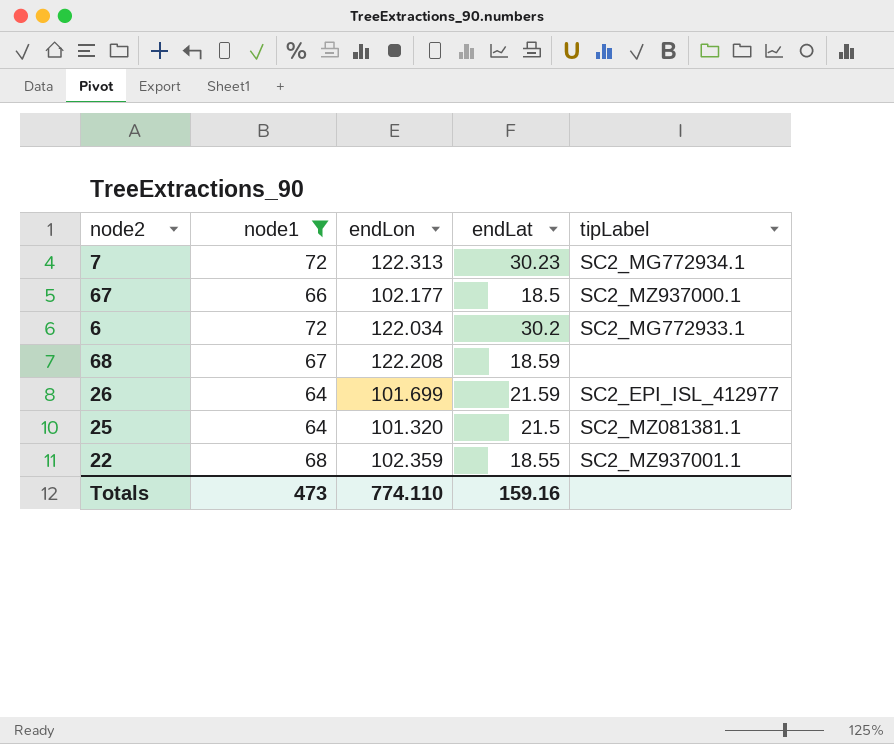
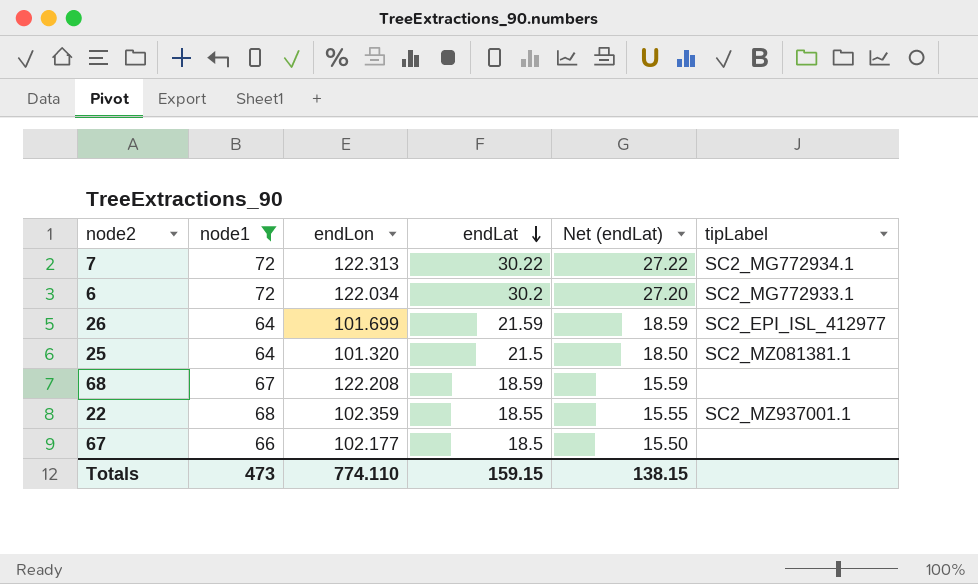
row order: none -> endLat descending
column Net (endLat) | formula: none -> [endLat] - 3
7 | endLat: 30.23 -> 30.22
67 | tipLabel: SC2_MZ937000.1 -> none
Totals | endLat: 159.16 -> 159.15

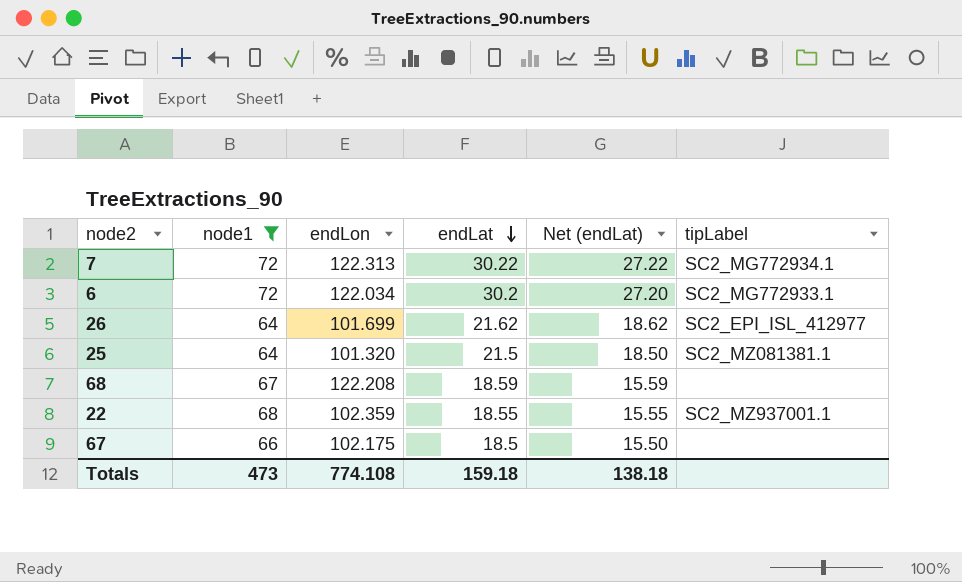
26 | endLat: 21.59 -> 21.62
26 | Net (endLat): 18.59 -> 18.62
67 | endLon: 102.177 -> 102.175
Totals | endLon: 774.110 -> 774.108
Totals | endLat: 159.15 -> 159.18
Totals | Net (endLat): 138.15 -> 138.18

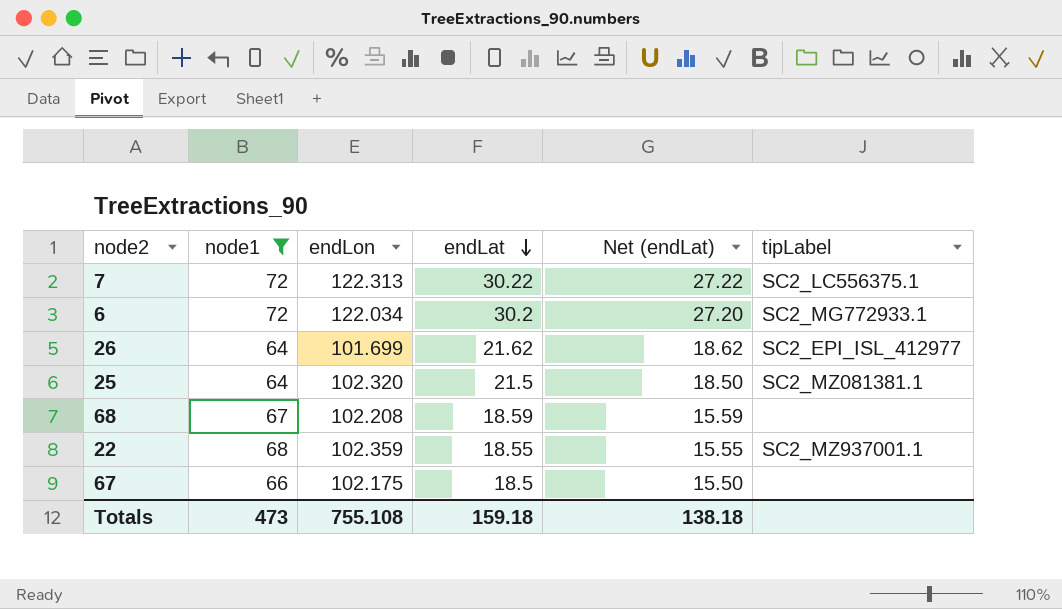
7 | tipLabel: SC2_MG772934.1 -> SC2_LC556375.1
25 | endLon: 101.320 -> 102.320
68 | endLon: 122.208 -> 102.208
Totals | endLon: 774.108 -> 755.108

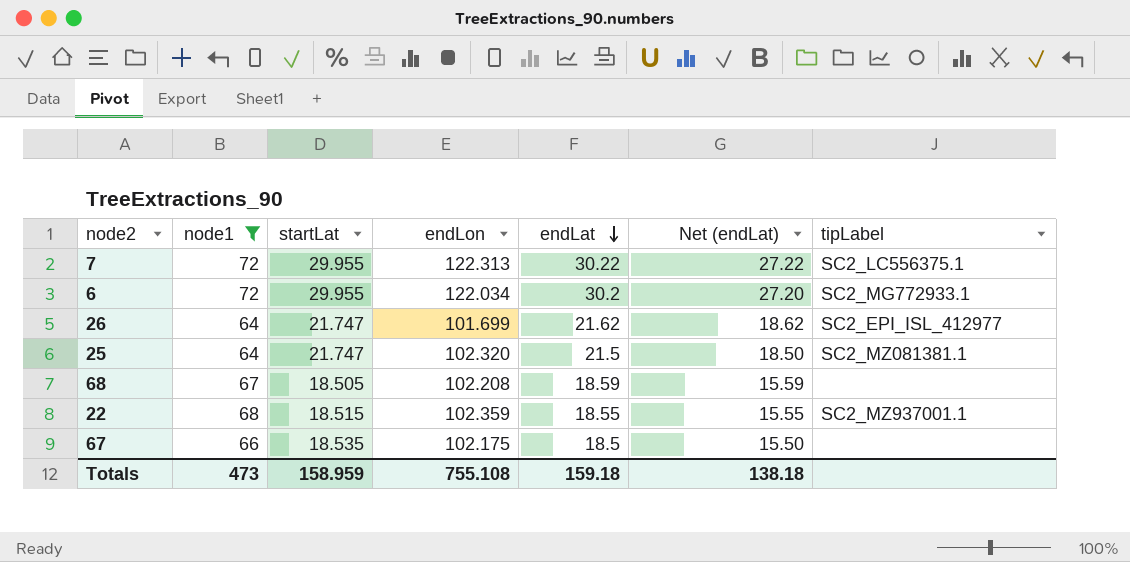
column startLat | position: none -> 3

